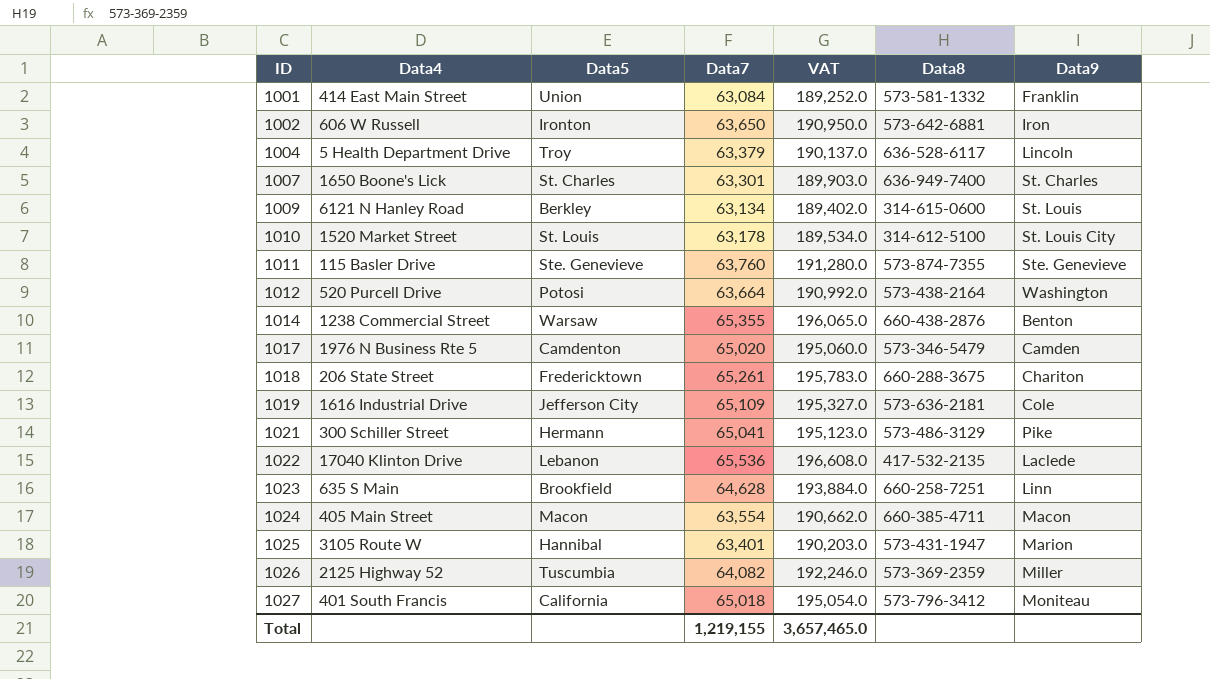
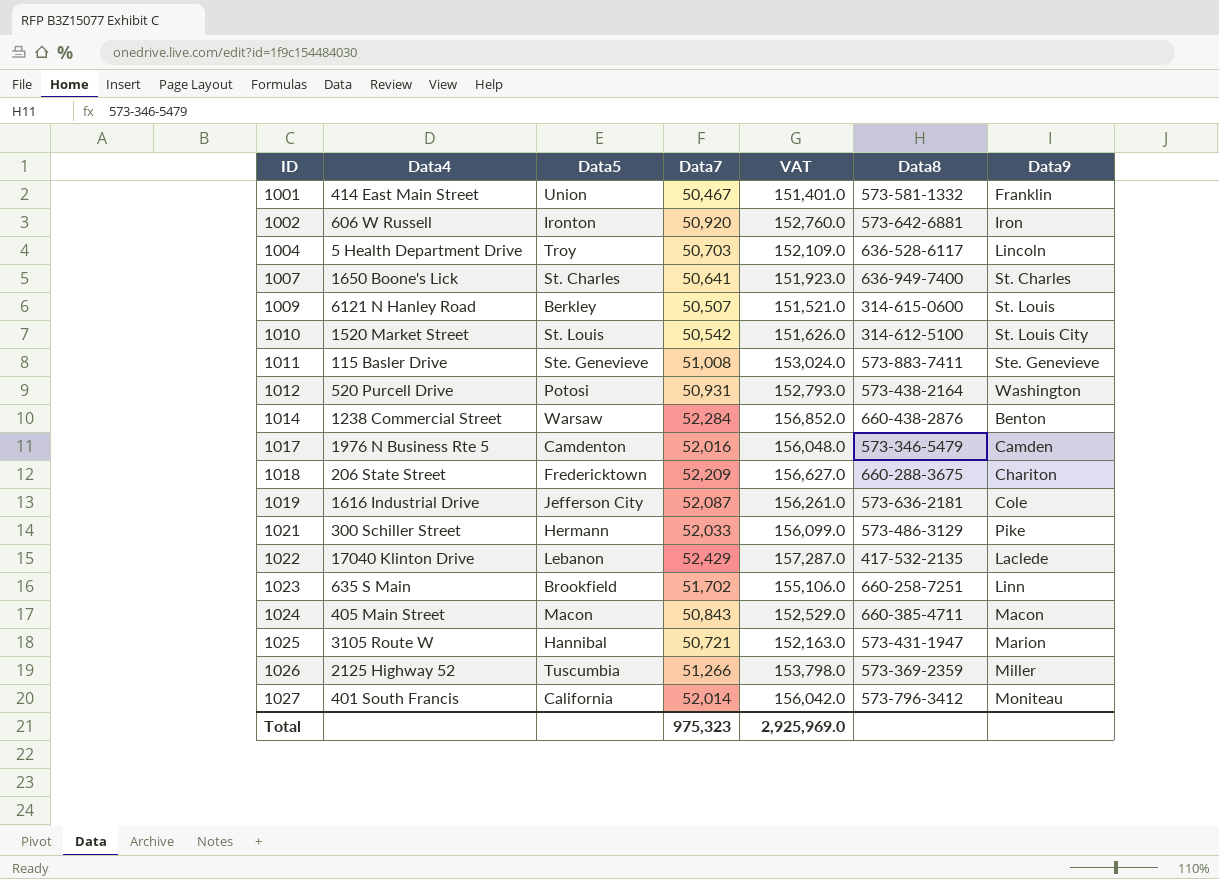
1001 | Data7: 63,084 -> 50,467
1001 | VAT: 189,252.0 -> 151,401.0
1002 | Data7: 63,650 -> 50,920
1002 | VAT: 190,950.0 -> 152,760.0
1004 | Data7: 63,379 -> 50,703
1004 | VAT: 190,137.0 -> 152,109.0
1007 | Data7: 63,301 -> 50,641
1007 | VAT: 189,903.0 -> 151,923.0
1009 | Data7: 63,134 -> 50,507
1009 | VAT: 189,402.0 -> 151,521.0
1010 | Data7: 63,178 -> 50,542
1010 | VAT: 189,534.0 -> 151,626.0
1011 | Data7: 63,760 -> 51,008
1011 | VAT: 191,280.0 -> 153,024.0
1011 | Data8: 573-874-7355 -> 573-883-7411
1012 | Data7: 63,664 -> 50,931
1012 | VAT: 190,992.0 -> 152,793.0
1014 | Data7: 65,355 -> 52,284
1014 | VAT: 196,065.0 -> 156,852.0
1017 | Data7: 65,020 -> 52,016
1017 | VAT: 195,060.0 -> 156,048.0
1018 | Data7: 65,261 -> 52,209
1018 | VAT: 195,783.0 -> 156,627.0
1019 | Data7: 65,109 -> 52,087
1019 | VAT: 195,327.0 -> 156,261.0
1021 | Data7: 65,041 -> 52,033
1021 | VAT: 195,123.0 -> 156,099.0
1022 | Data7: 65,536 -> 52,429
1022 | VAT: 196,608.0 -> 157,287.0
1023 | Data7: 64,628 -> 51,702
1023 | VAT: 193,884.0 -> 155,106.0
1024 | Data7: 63,554 -> 50,843
1024 | VAT: 190,662.0 -> 152,529.0
1025 | Data7: 63,401 -> 50,721
1025 | VAT: 190,203.0 -> 152,163.0
1026 | Data7: 64,082 -> 51,266
1026 | VAT: 192,246.0 -> 153,798.0
1027 | Data7: 65,018 -> 52,014
1027 | VAT: 195,054.0 -> 156,042.0
Total | Data7: 1,219,155 -> 975,323
Total | VAT: 3,657,465.0 -> 2,925,969.0

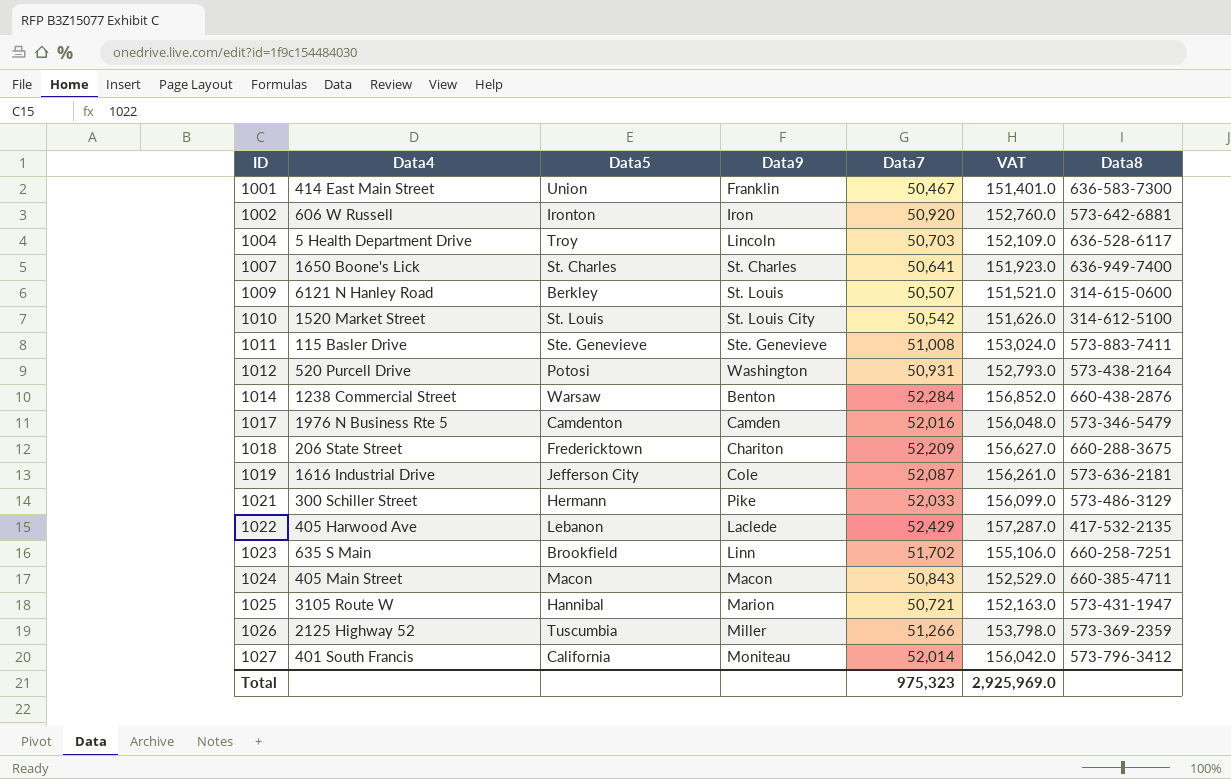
column Data9 | position: 7 -> 4
1001 | Data8: 573-581-1332 -> 636-583-7300
1022 | Data4: 17040 Klinton Drive -> 405 Harwood Ave

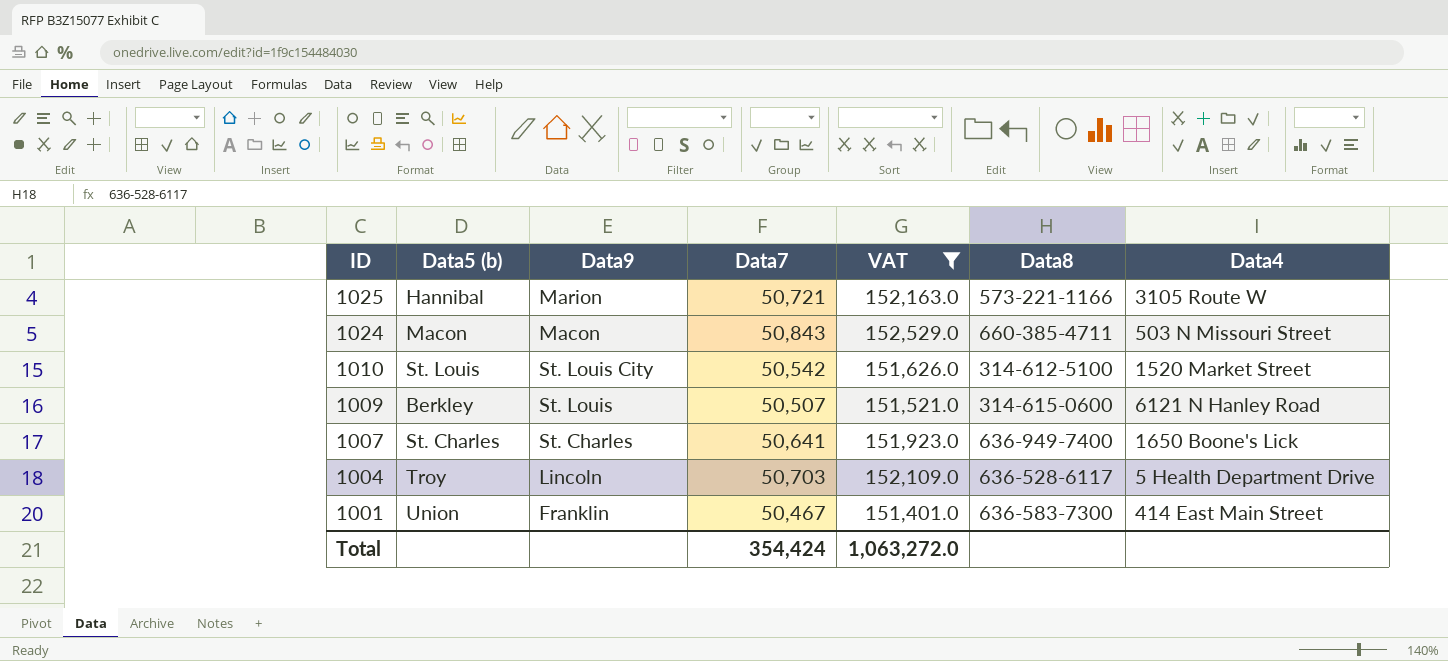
filter: none -> VAT <= 152,529.0
row order: ID ascending -> ID descending
column name: Data5 -> Data5 (b)
column Data4 | position: 2 -> 7
1025 | Data8: 573-431-1947 -> 573-221-1166
1024 | Data4: 405 Main Street -> 503 N Missouri Street
Total | Data7: 975,323 -> 354,424
Total | VAT: 2,925,969.0 -> 1,063,272.0

